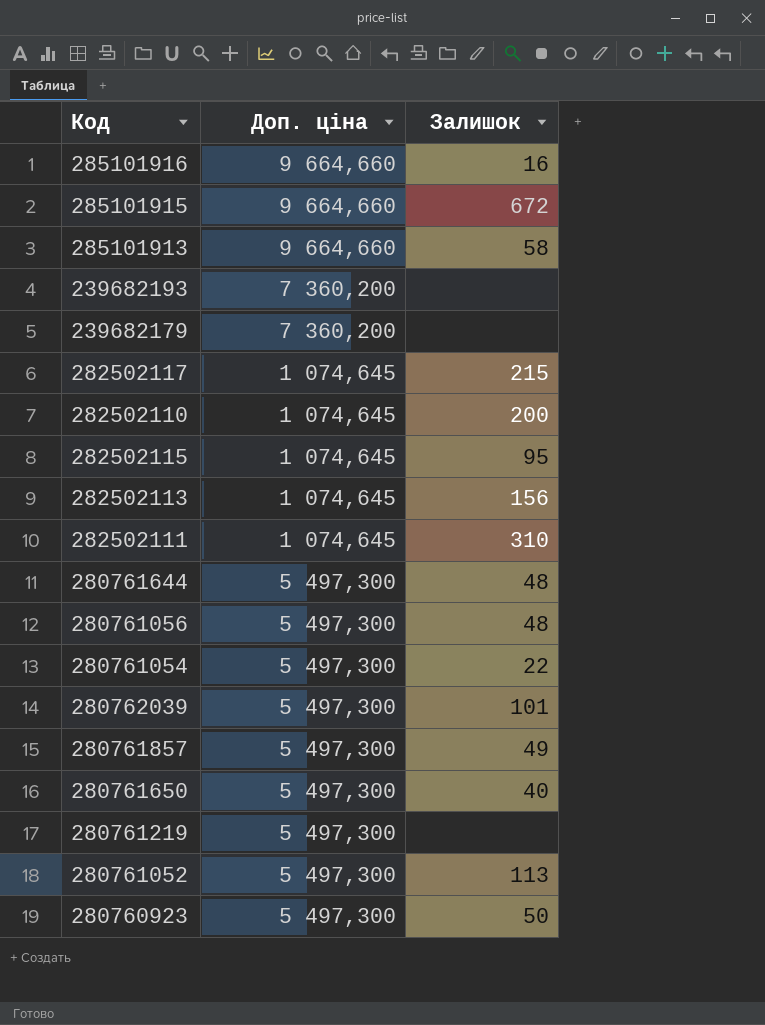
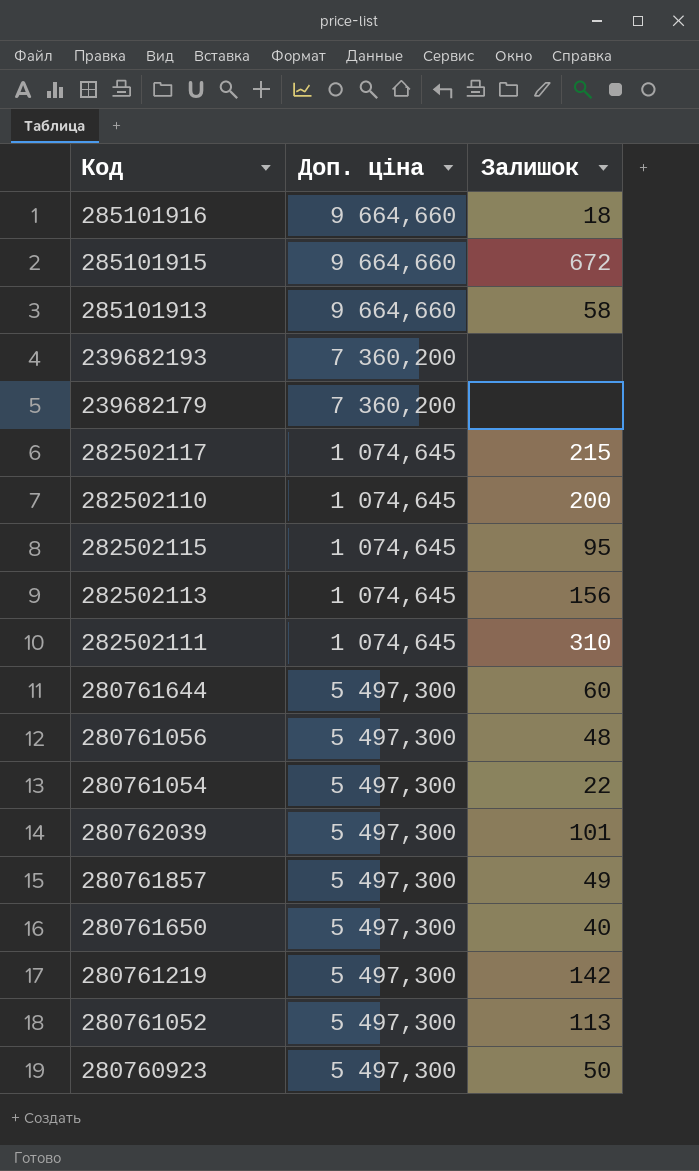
285101916 | Залишок: 16 -> 18
280761644 | Залишок: 48 -> 60
280761219 | Залишок: none -> 142

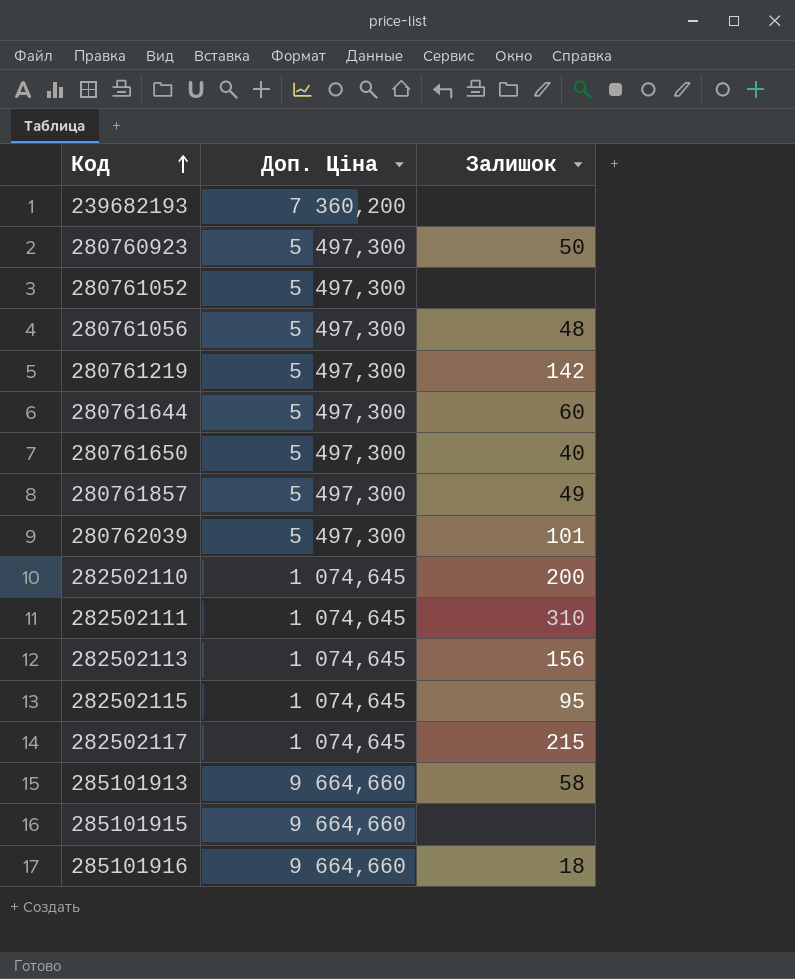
row order: none -> Код ascending
column name: Доп. ціна -> Доп. Ціна
row 239682179: 7 360,200 | none -> none
row 280761054: 5 497,300 | 22 -> none
280761052 | Залишок: 113 -> none
285101915 | Залишок: 672 -> none

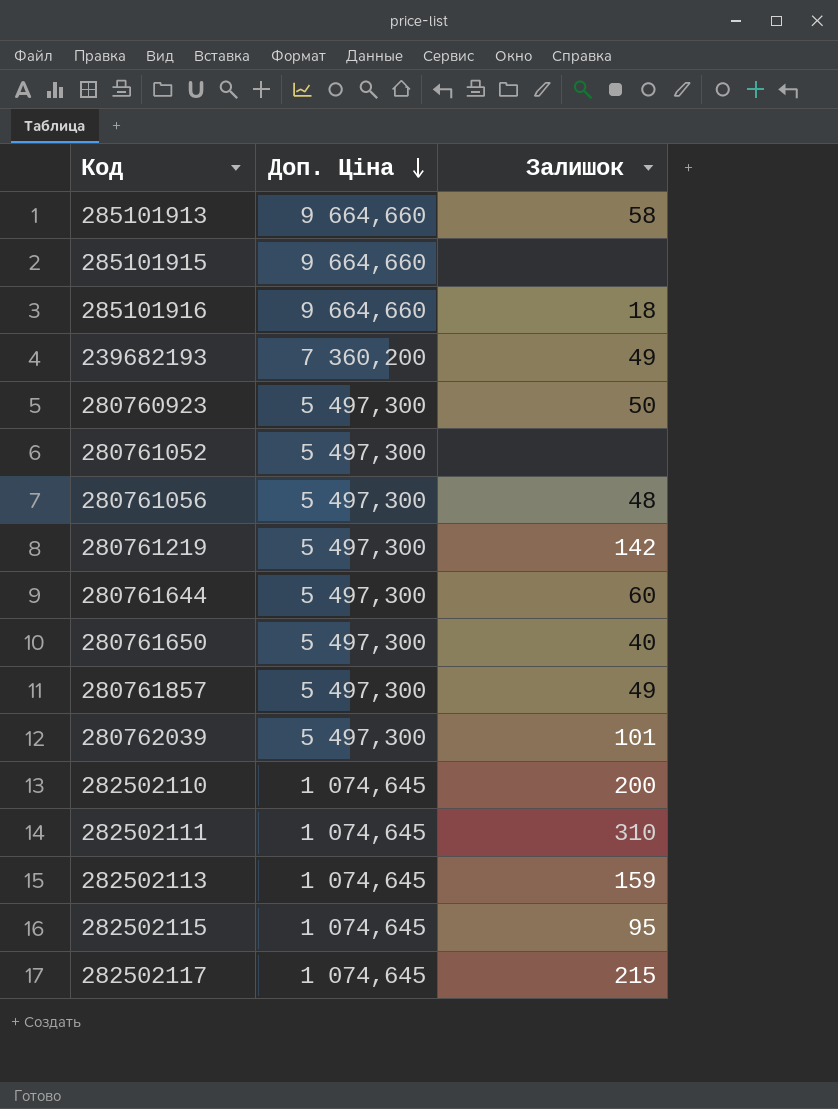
row order: Код ascending -> Доп. Ціна descending
239682193 | Залишок: none -> 49
282502113 | Залишок: 156 -> 159

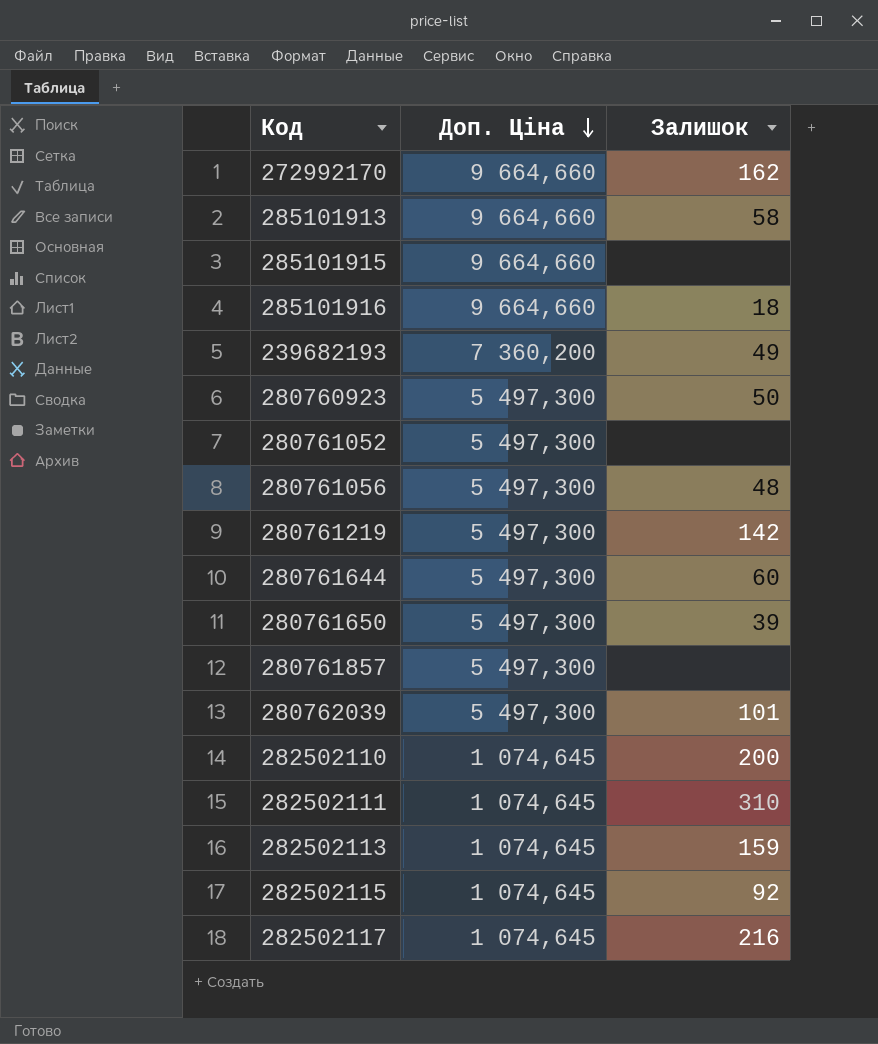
row 272992170: none -> 9 664,660 | 162
280761650 | Залишок: 40 -> 39
280761857 | Залишок: 49 -> none
282502115 | Залишок: 95 -> 92
282502117 | Залишок: 215 -> 216

